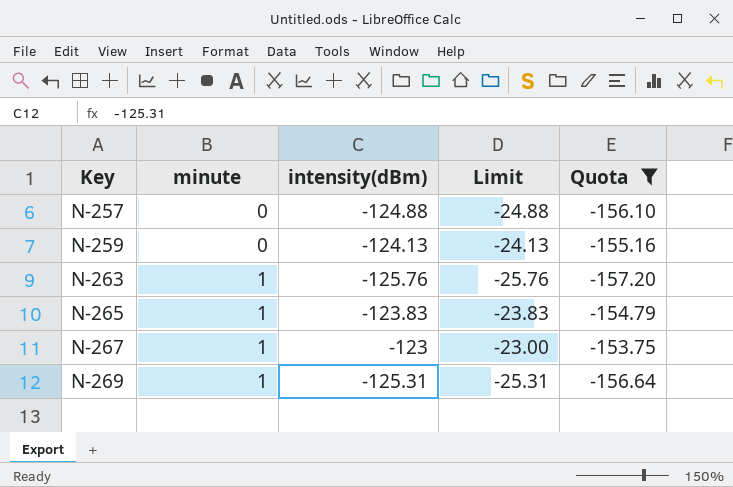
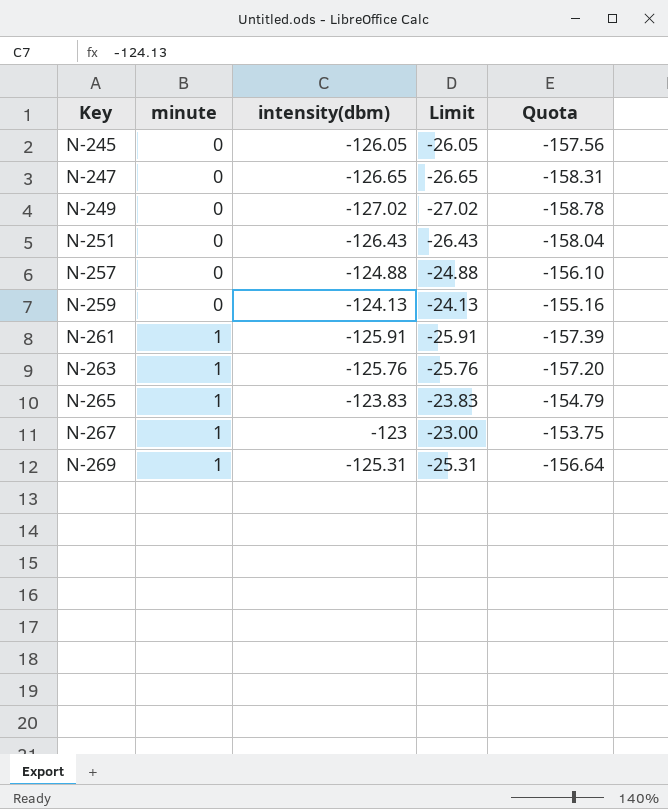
filter: Quota >= -157.20 -> none
column name: intensity(dBm) -> intensity(dbm)

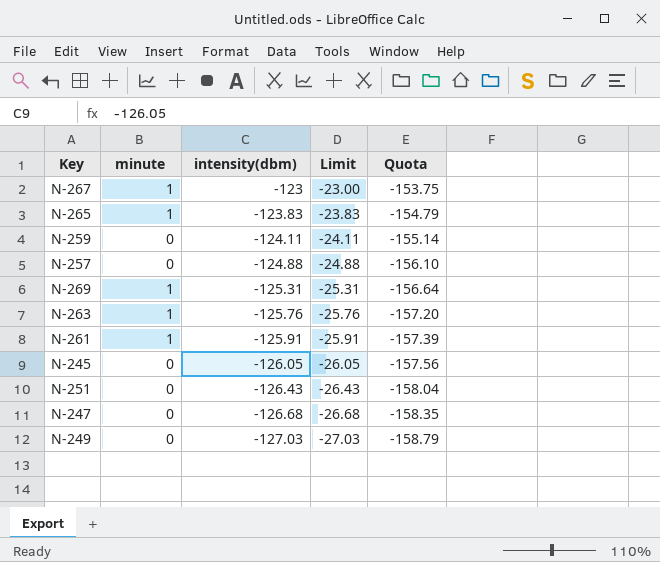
row order: Key ascending -> intensity(dbm) descending
N-259 | intensity(dbm): -124.13 -> -124.11
N-259 | Limit: -24.13 -> -24.11
N-259 | Quota: -155.16 -> -155.14
N-247 | intensity(dbm): -126.65 -> -126.68
N-247 | Limit: -26.65 -> -26.68
N-247 | Quota: -158.31 -> -158.35
N-249 | intensity(dbm): -127.02 -> -127.03
N-249 | Limit: -27.02 -> -27.03
N-249 | Quota: -158.78 -> -158.79

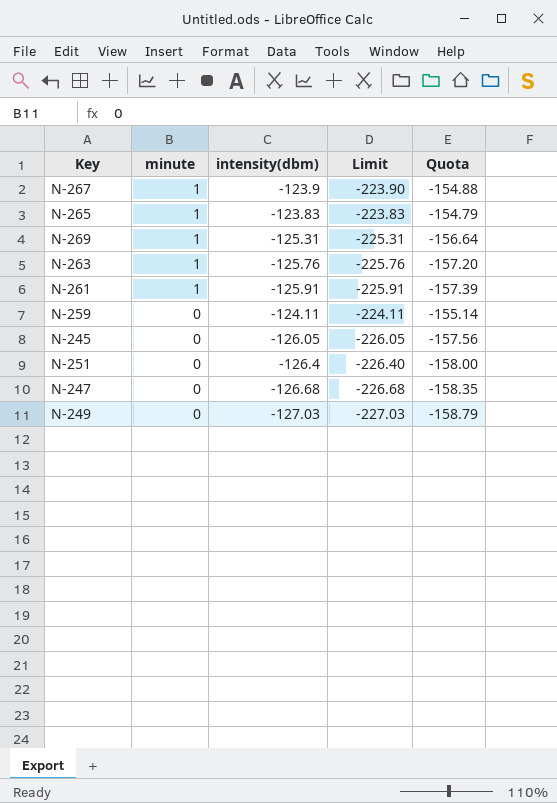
row order: intensity(dbm) descending -> minute descending
column Limit | formula: [intensity(dbm)] + 100 -> [intensity(dbm)] - 100
row N-257: 0 | -124.88 | -24.88 | -156.10 -> none
N-267 | intensity(dbm): -123 -> -123.9
N-267 | Quota: -153.75 -> -154.88
N-251 | intensity(dbm): -126.43 -> -126.4
N-251 | Quota: -158.04 -> -158.00

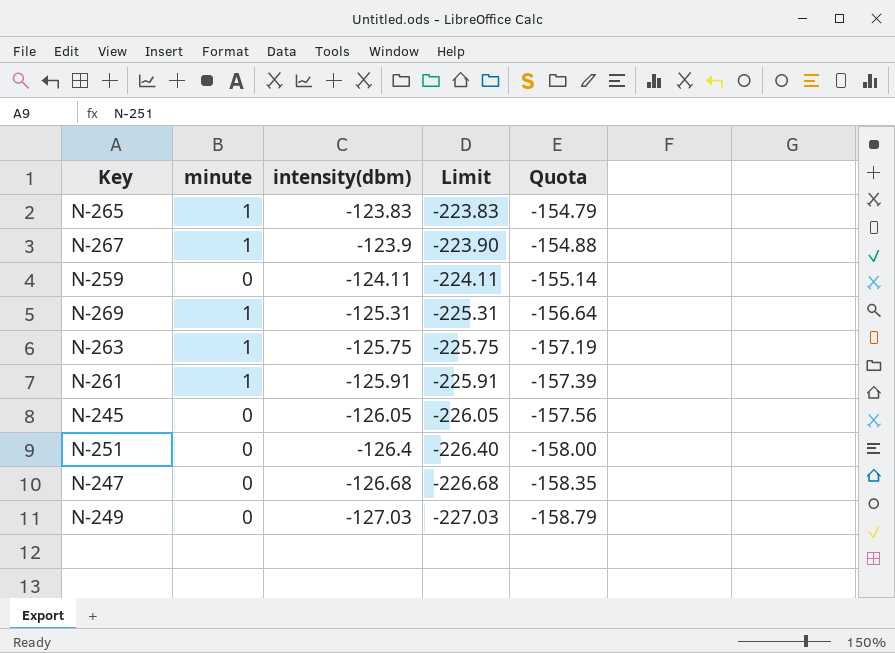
row order: minute descending -> intensity(dbm) descending
N-263 | intensity(dbm): -125.76 -> -125.75
N-263 | Limit: -225.76 -> -225.75
N-263 | Quota: -157.20 -> -157.19

